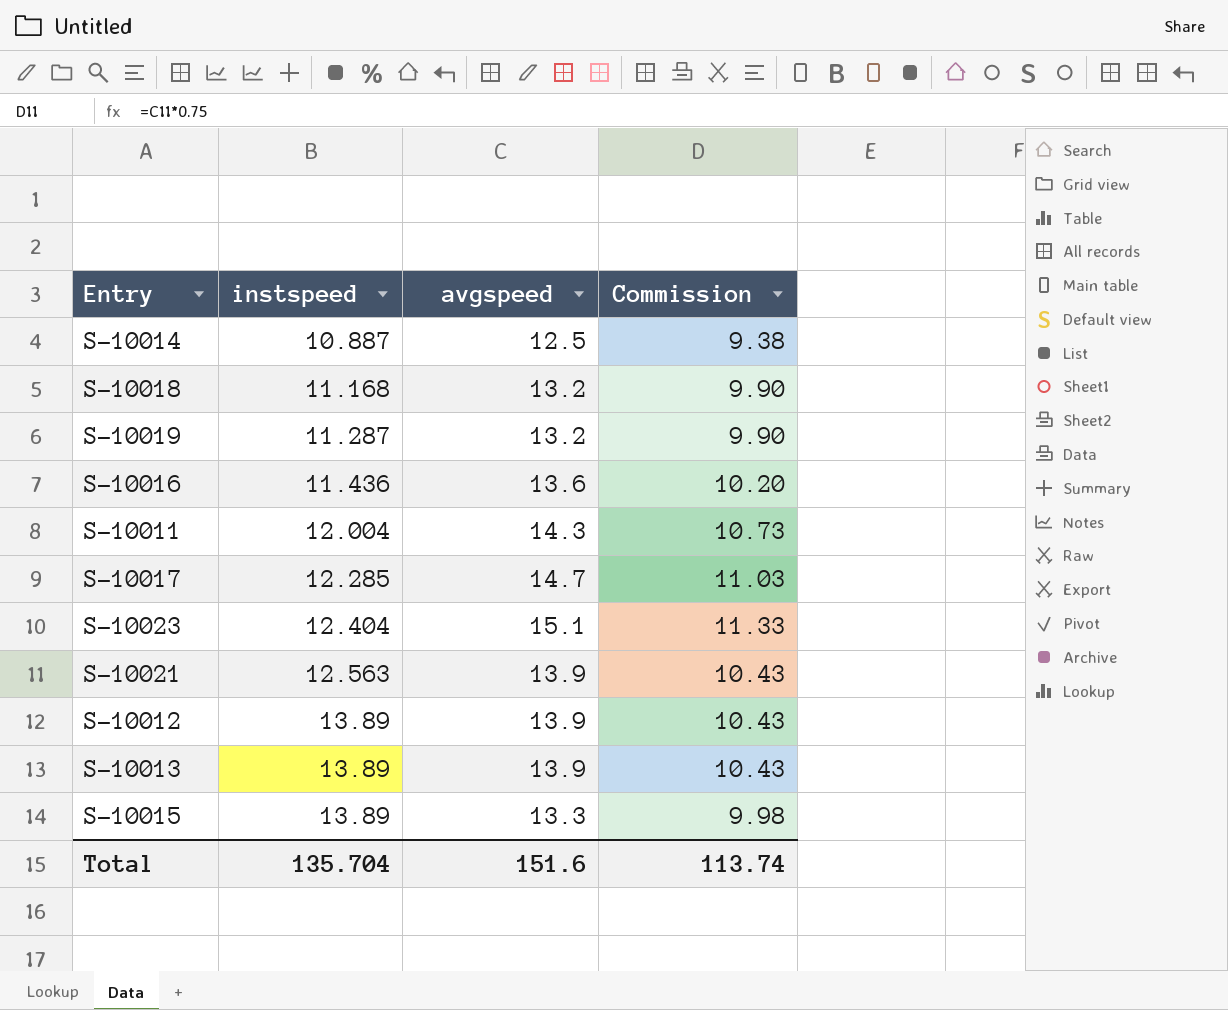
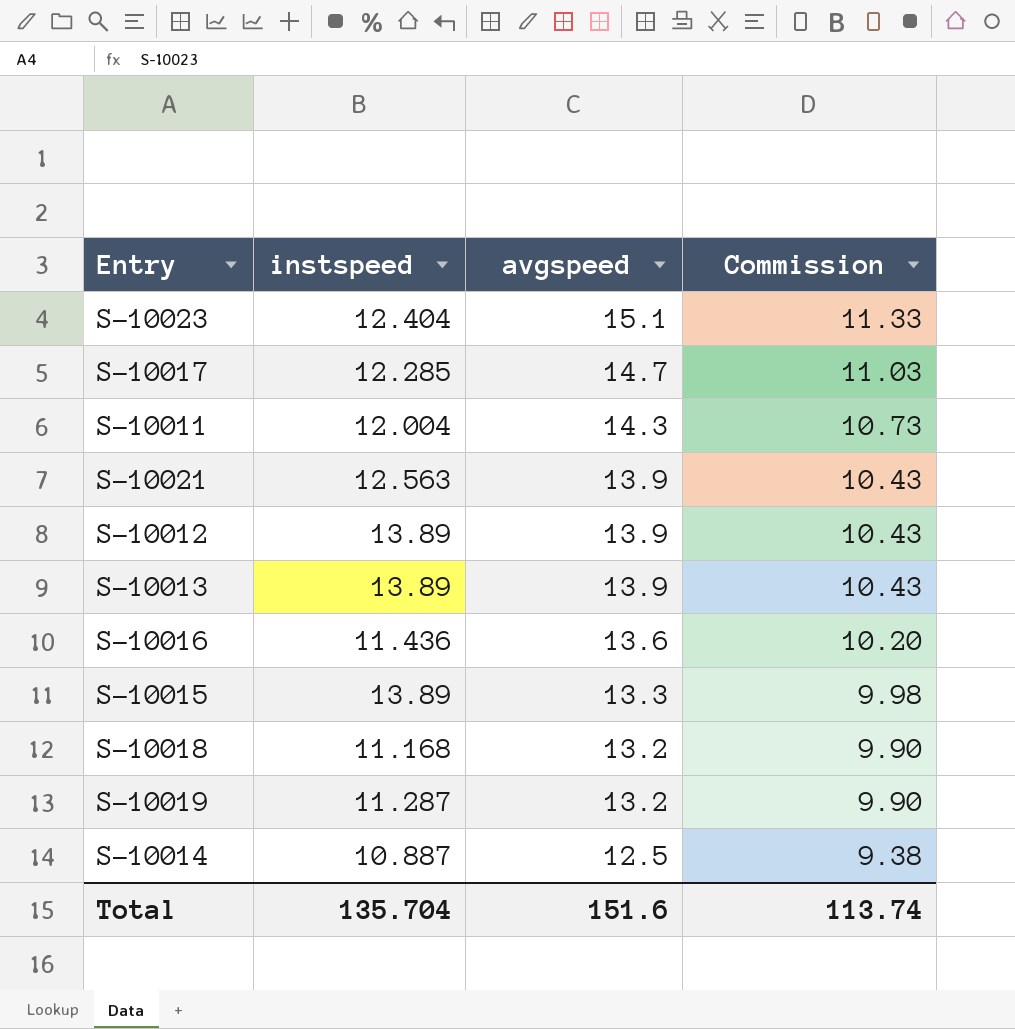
row order: instspeed ascending -> avgspeed descending

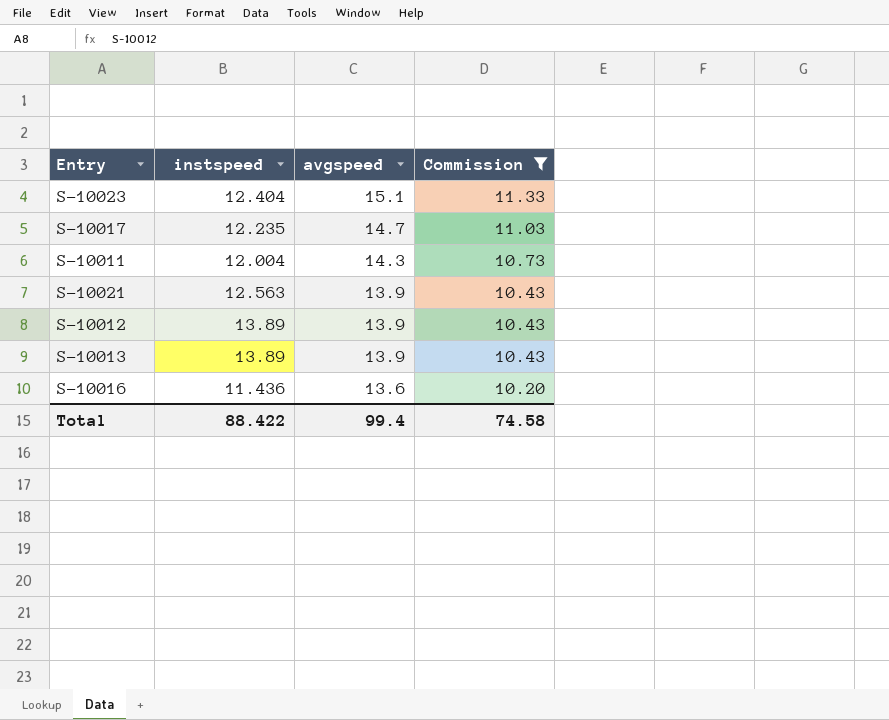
filter: none -> Commission >= 10.20
S-10017 | instspeed: 12.285 -> 12.235
Total | instspeed: 135.704 -> 88.422
Total | avgspeed: 151.6 -> 99.4
Total | Commission: 113.74 -> 74.58

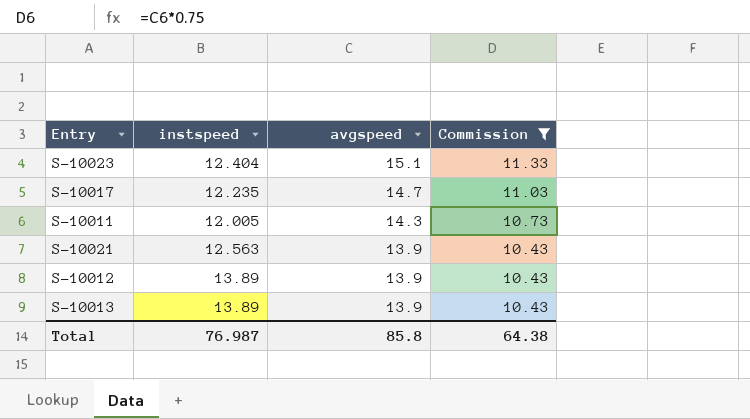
row S-10016: 11.436 | 13.6 | 10.20 -> none
S-10011 | instspeed: 12.004 -> 12.005
Total | instspeed: 88.422 -> 76.987
Total | avgspeed: 99.4 -> 85.8
Total | Commission: 74.58 -> 64.38

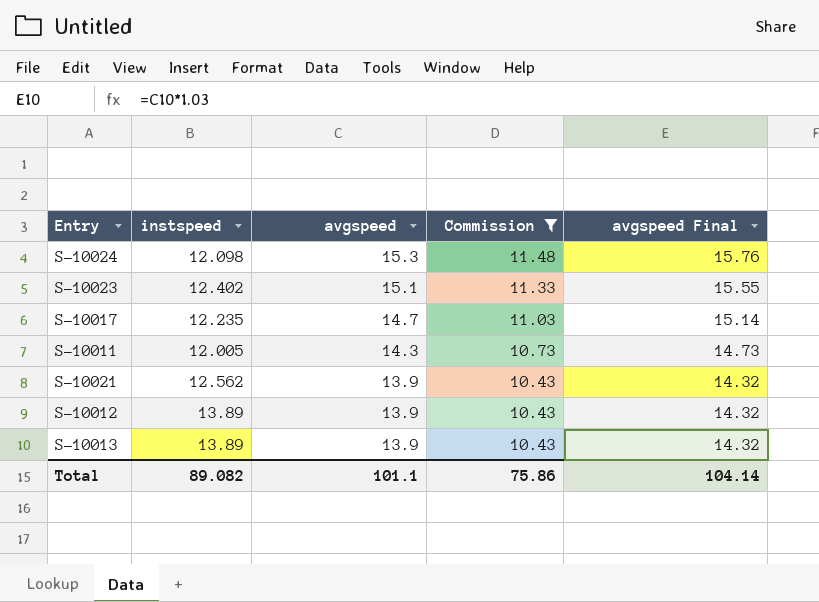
column avgspeed Final | formula: none -> [avgspeed] * 1.03
row S-10024: none -> 12.098 | 15.3 | 11.48 | 15.76
S-10023 | instspeed: 12.404 -> 12.402
S-10021 | instspeed: 12.563 -> 12.562
Total | instspeed: 76.987 -> 89.082
Total | avgspeed: 85.8 -> 101.1
Total | Commission: 64.38 -> 75.86

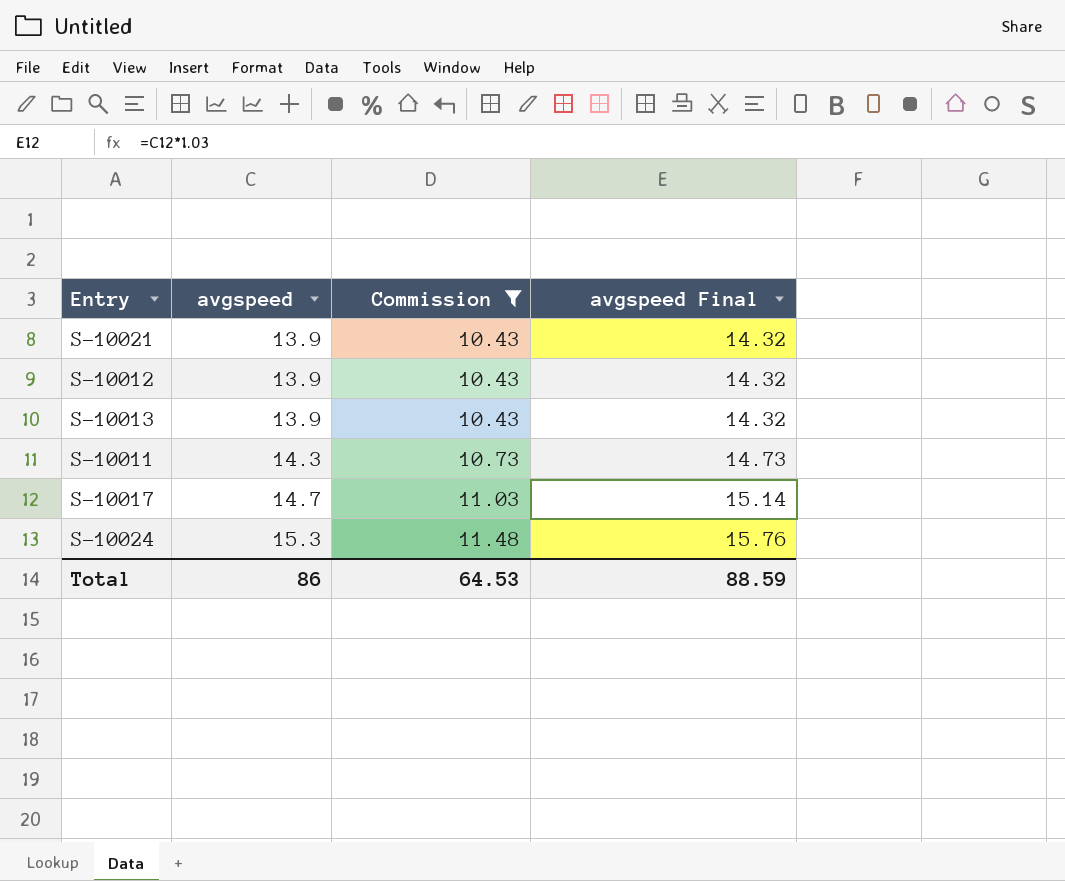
row order: avgspeed descending -> avgspeed ascending
column instspeed | position: 2 -> none
row S-10023: 12.402 | 15.1 | 11.33 | 15.55 -> none
Total | avgspeed: 101.1 -> 86
Total | Commission: 75.86 -> 64.53
Total | avgspeed Final: 104.14 -> 88.59

